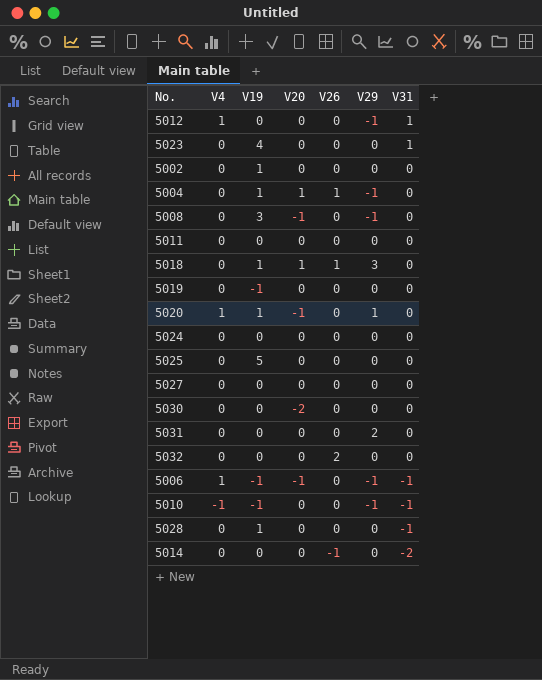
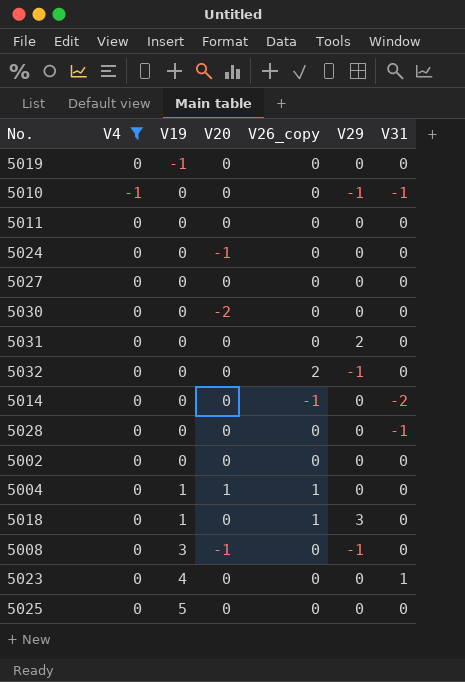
filter: none -> V4 != 1
row order: V31 descending -> V19 ascending
column name: V26 -> V26_copy
5010 | V19: -1 -> 0
5024 | V20: 0 -> -1
5032 | V29: 0 -> -1
5028 | V19: 1 -> 0
5002 | V19: 1 -> 0
5004 | V29: -1 -> 0
5018 | V20: 1 -> 0

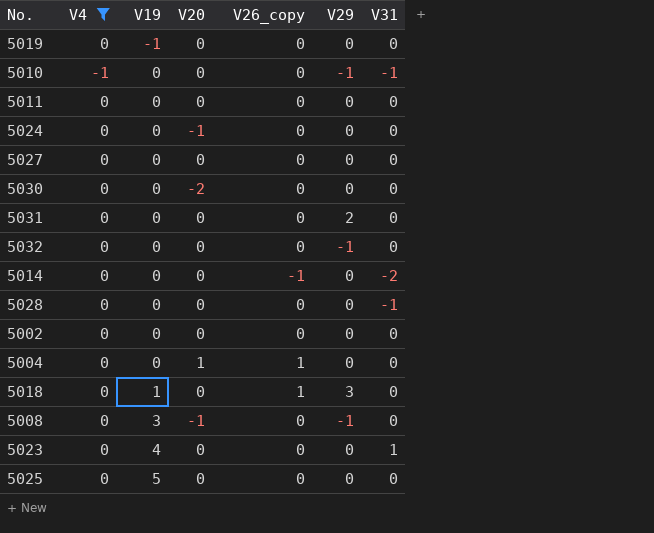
5032 | V26_copy: 2 -> 0
5004 | V19: 1 -> 0

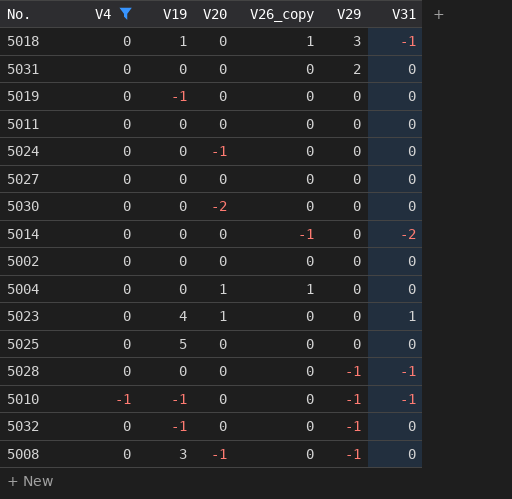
row order: V19 ascending -> V29 descending
5018 | V31: 0 -> -1
5023 | V20: 0 -> 1
5028 | V29: 0 -> -1
5010 | V19: 0 -> -1
5032 | V19: 0 -> -1

